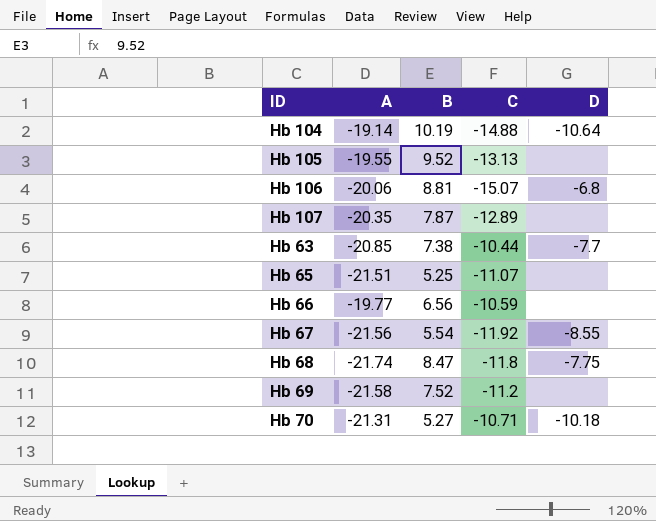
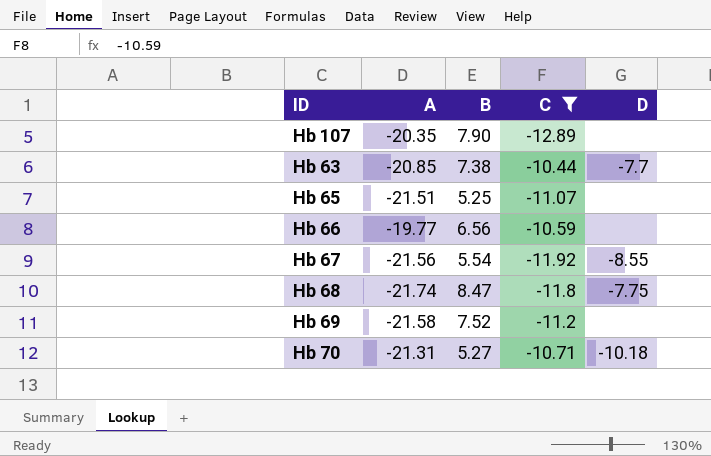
filter: none -> C >= -12.89
Hb 107 | B: 7.87 -> 7.90

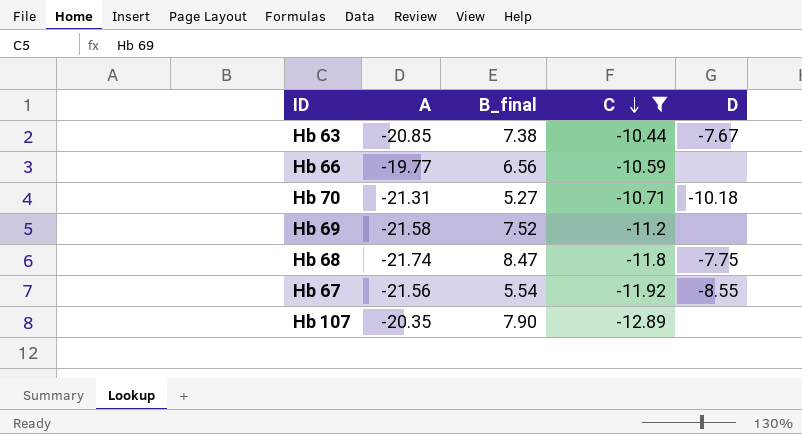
row order: none -> C descending
column name: B -> B_final
row Hb 65: -21.51 | 5.25 | -11.07 | none -> none
Hb 63 | D: -7.7 -> -7.67

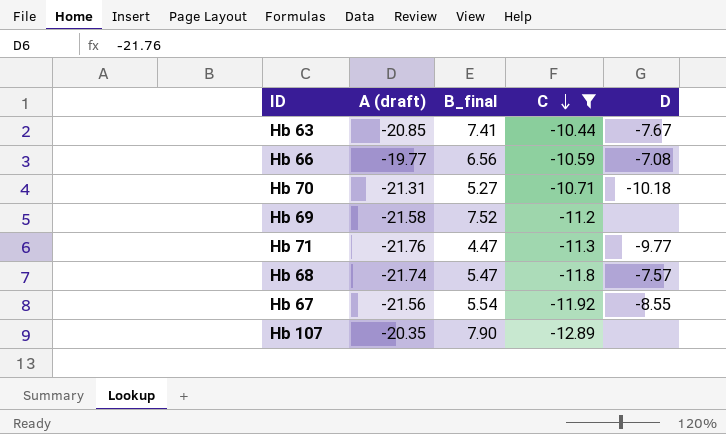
column name: A -> A (draft)
Hb 63 | B_final: 7.38 -> 7.41
Hb 66 | D: none -> -7.08
row Hb 71: none -> -21.76 | 4.47 | -11.3 | -9.77
Hb 68 | B_final: 8.47 -> 5.47
Hb 68 | D: -7.75 -> -7.57

